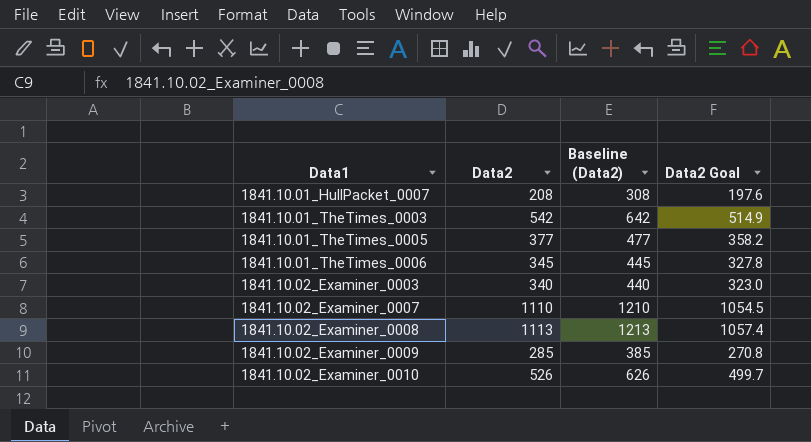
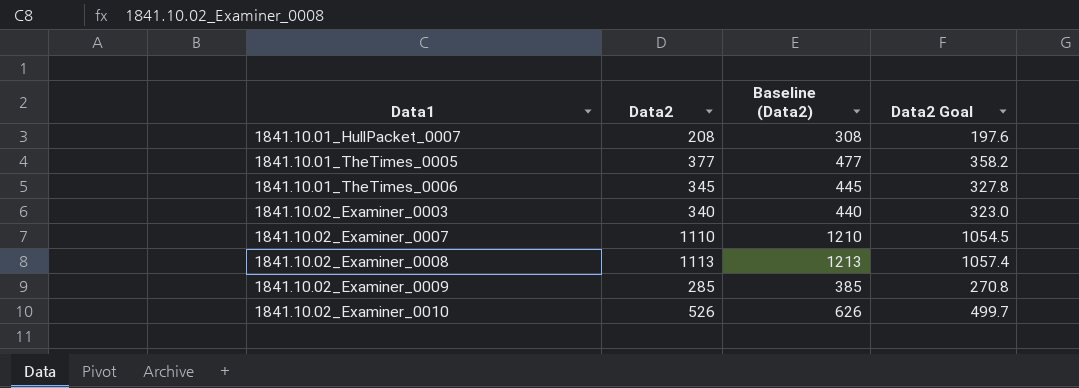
row 1841.10.01_TheTimes_0003: 542 | 642 | 514.9 -> none

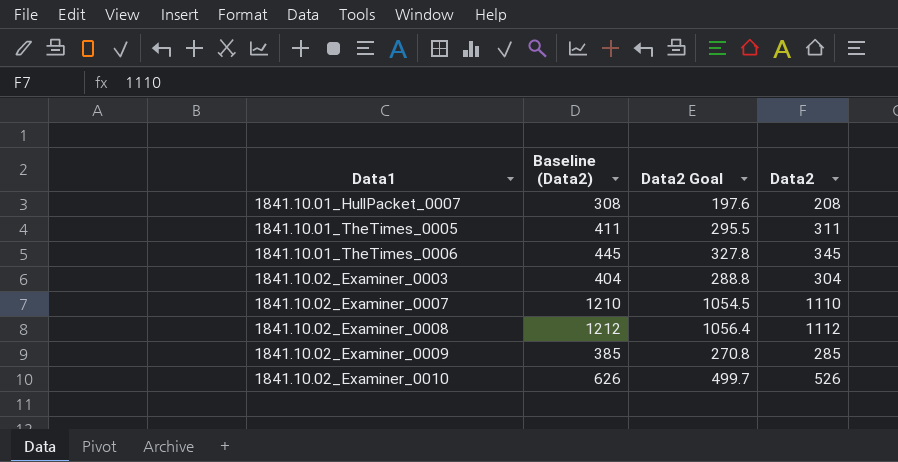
column Data2 | position: 2 -> 4
1841.10.01_TheTimes_0005 | Baseline (Data2): 477 -> 411
1841.10.01_TheTimes_0005 | Data2 Goal: 358.2 -> 295.5
1841.10.01_TheTimes_0005 | Data2: 377 -> 311
1841.10.02_Examiner_0003 | Baseline (Data2): 440 -> 404
1841.10.02_Examiner_0003 | Data2 Goal: 323.0 -> 288.8
1841.10.02_Examiner_0003 | Data2: 340 -> 304
1841.10.02_Examiner_0008 | Baseline (Data2): 1213 -> 1212
1841.10.02_Examiner_0008 | Data2 Goal: 1057.4 -> 1056.4
1841.10.02_Examiner_0008 | Data2: 1113 -> 1112

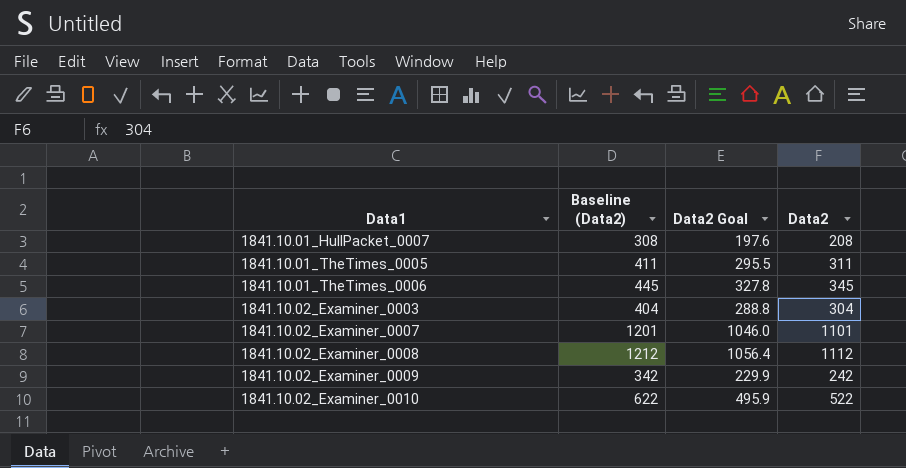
1841.10.02_Examiner_0007 | Baseline (Data2): 1210 -> 1201
1841.10.02_Examiner_0007 | Data2 Goal: 1054.5 -> 1046.0
1841.10.02_Examiner_0007 | Data2: 1110 -> 1101
1841.10.02_Examiner_0009 | Baseline (Data2): 385 -> 342
1841.10.02_Examiner_0009 | Data2 Goal: 270.8 -> 229.9
1841.10.02_Examiner_0009 | Data2: 285 -> 242
1841.10.02_Examiner_0010 | Baseline (Data2): 626 -> 622
1841.10.02_Examiner_0010 | Data2 Goal: 499.7 -> 495.9
1841.10.02_Examiner_0010 | Data2: 526 -> 522

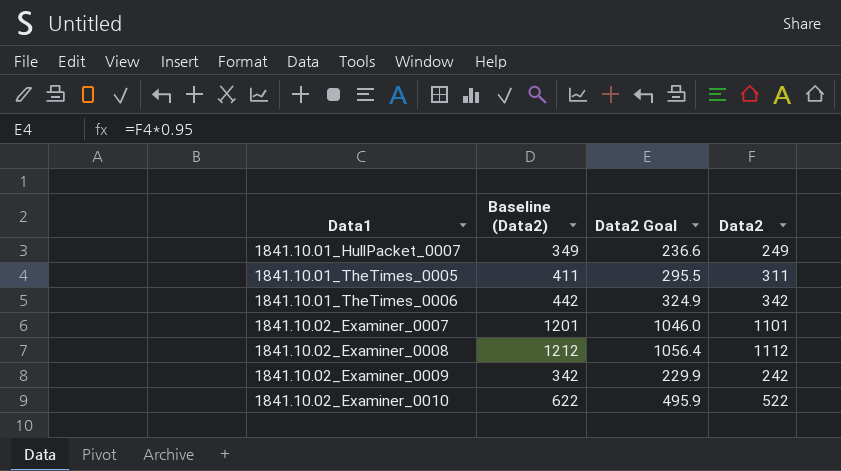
row 1841.10.02_Examiner_0003: 404 | 288.8 | 304 -> none
1841.10.01_HullPacket_0007 | Baseline (Data2): 308 -> 349
1841.10.01_HullPacket_0007 | Data2 Goal: 197.6 -> 236.6
1841.10.01_HullPacket_0007 | Data2: 208 -> 249
1841.10.01_TheTimes_0006 | Baseline (Data2): 445 -> 442
1841.10.01_TheTimes_0006 | Data2 Goal: 327.8 -> 324.9
1841.10.01_TheTimes_0006 | Data2: 345 -> 342

